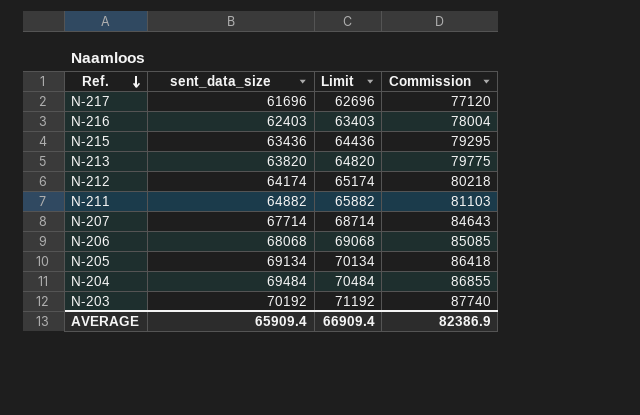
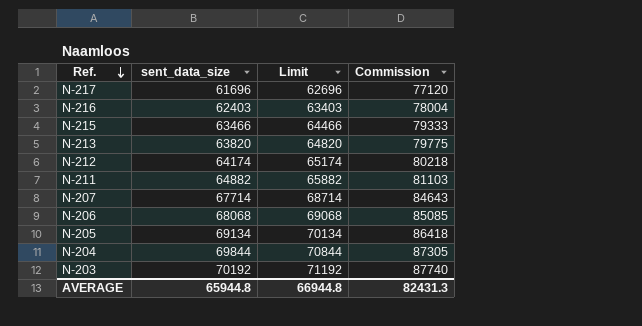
N-215 | sent_data_size: 63436 -> 63466
N-215 | Limit: 64436 -> 64466
N-215 | Commission: 79295 -> 79333
N-204 | sent_data_size: 69484 -> 69844
N-204 | Limit: 70484 -> 70844
N-204 | Commission: 86855 -> 87305
AVERAGE | sent_data_size: 65909.4 -> 65944.8
AVERAGE | Limit: 66909.4 -> 66944.8
AVERAGE | Commission: 82386.9 -> 82431.3

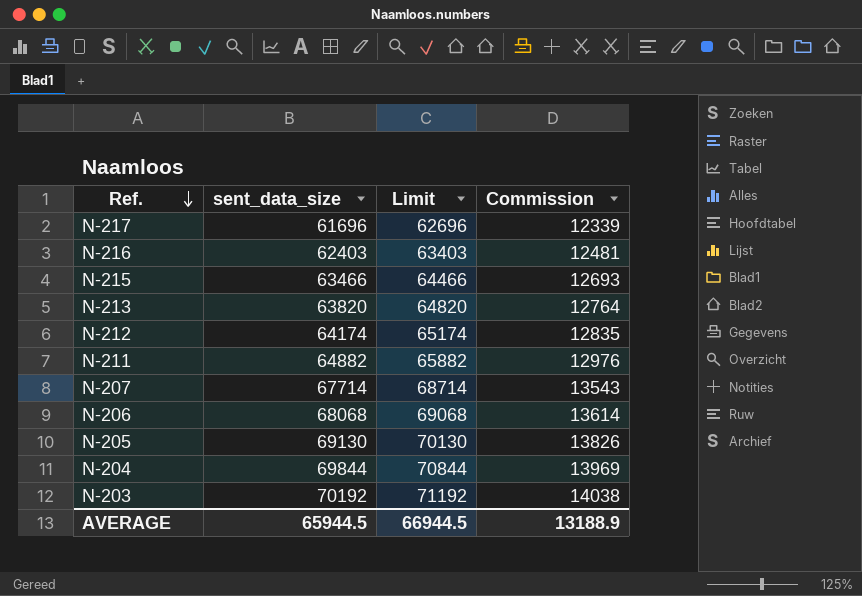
column Commission | formula: [sent_data_size] * 1.25 -> [sent_data_size] * 0.2
N-205 | sent_data_size: 69134 -> 69130
N-205 | Limit: 70134 -> 70130
AVERAGE | sent_data_size: 65944.8 -> 65944.5
AVERAGE | Limit: 66944.8 -> 66944.5
AVERAGE | Commission: 82431.3 -> 13188.9

